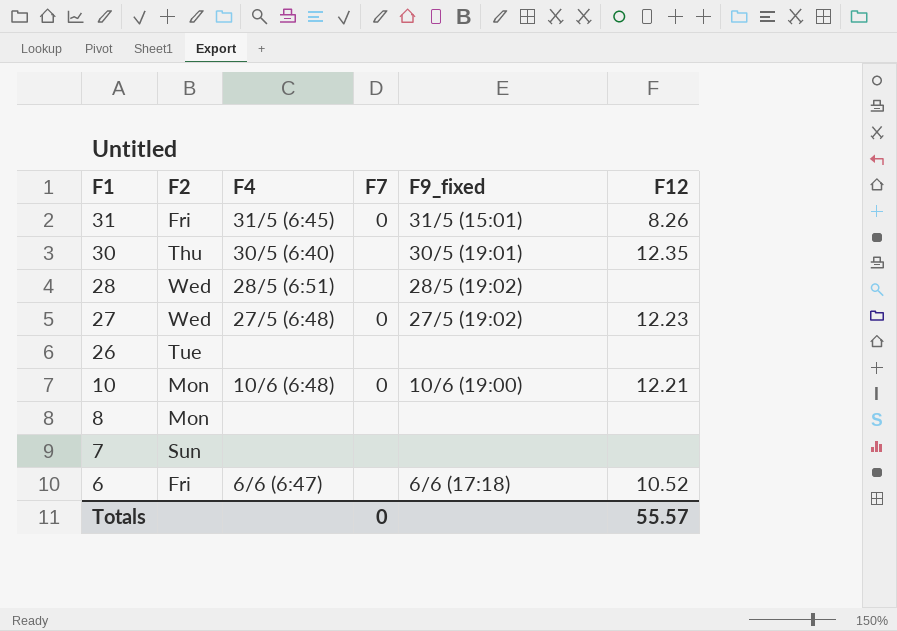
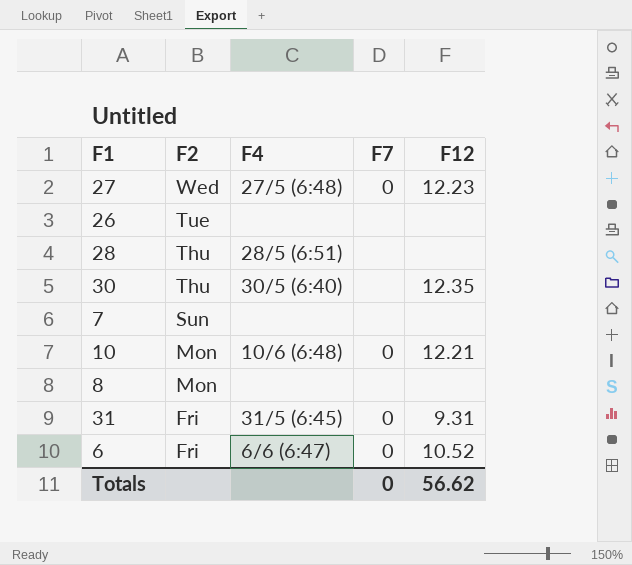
row order: F1 descending -> F2 descending
column F9_fixed | position: 5 -> none
28 | F2: Wed -> Thu
31 | F12: 8.26 -> 9.31
6 | F7: none -> 0
Totals | F12: 55.57 -> 56.62

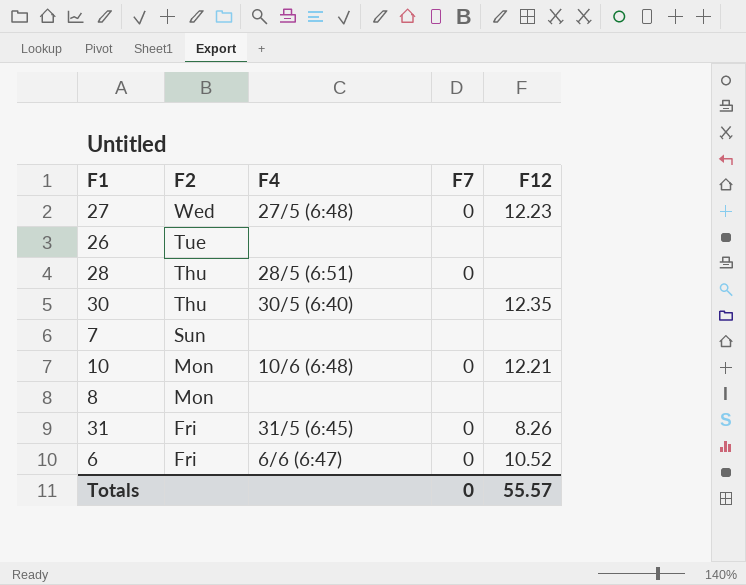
28 | F7: none -> 0
31 | F12: 9.31 -> 8.26
Totals | F12: 56.62 -> 55.57

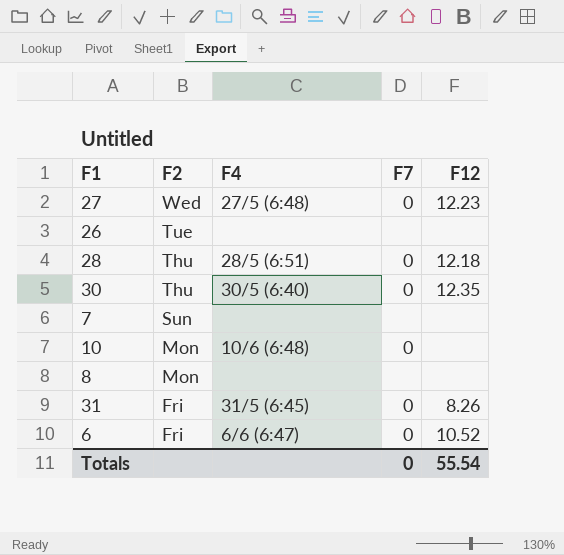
28 | F12: none -> 12.18
30 | F7: none -> 0
10 | F12: 12.21 -> none
Totals | F12: 55.57 -> 55.54

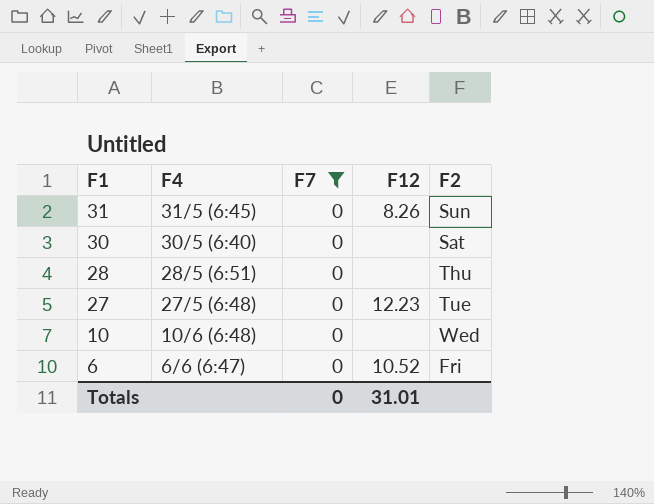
filter: none -> F7 = 0
row order: F2 descending -> F1 descending
column F2 | position: 2 -> 5
31 | F2: Fri -> Sun
30 | F12: 12.35 -> none
30 | F2: Thu -> Sat
28 | F12: 12.18 -> none
27 | F2: Wed -> Tue
10 | F2: Mon -> Wed
Totals | F12: 55.54 -> 31.01

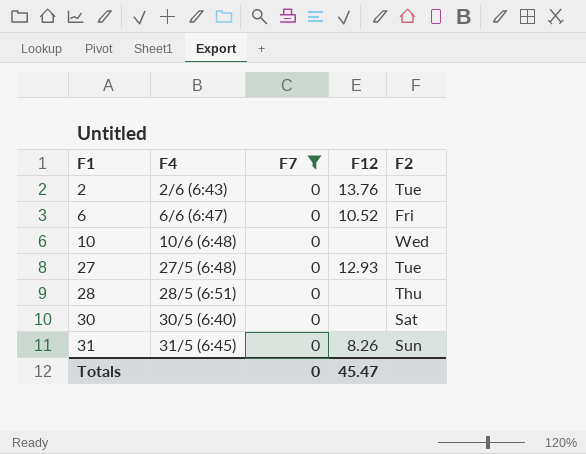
row order: F1 descending -> F1 ascending
row 2: none -> 2/6 (6:43) | 0 | 13.76 | Tue
27 | F12: 12.23 -> 12.93
Totals | F12: 31.01 -> 45.47

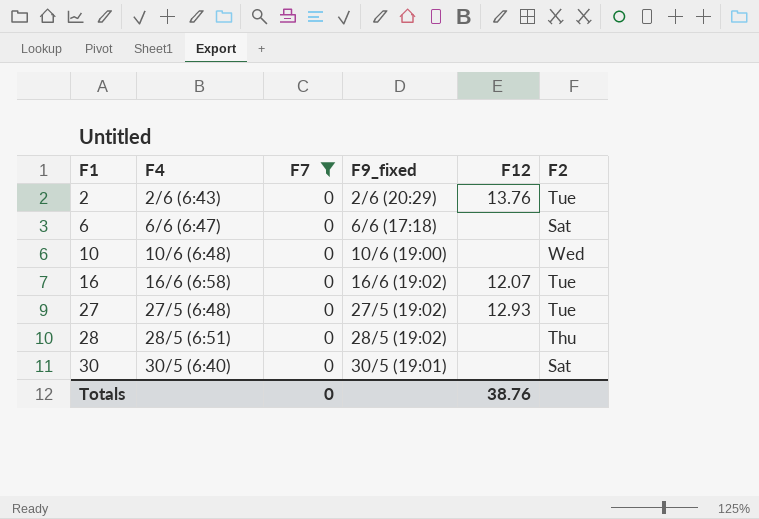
column F9_fixed | position: none -> 4
row 31: 31/5 (6:45) | 0 | 8.26 | Sun -> none
6 | F12: 10.52 -> none
6 | F2: Fri -> Sat
row 16: none -> 16/6 (6:58) | 0 | 16/6 (19:02) | 12.07 | Tue
Totals | F12: 45.47 -> 38.76

